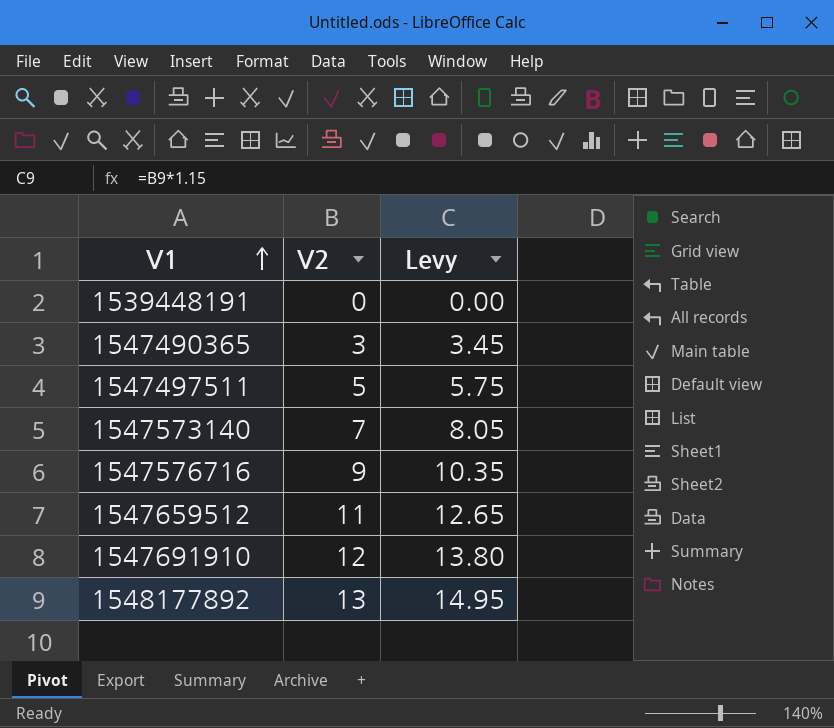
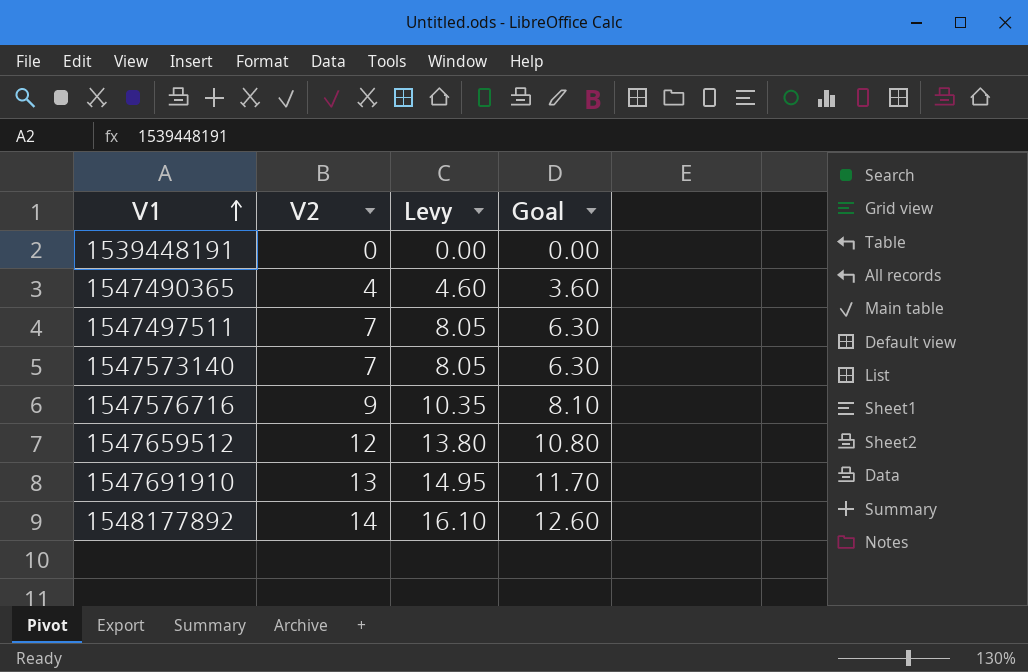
column Goal | formula: none -> [V2] * 0.9
1547490365 | V2: 3 -> 4
1547490365 | Levy: 3.45 -> 4.60
1547497511 | V2: 5 -> 7
1547497511 | Levy: 5.75 -> 8.05
1547659512 | V2: 11 -> 12
1547659512 | Levy: 12.65 -> 13.80
1547691910 | V2: 12 -> 13
1547691910 | Levy: 13.80 -> 14.95
1548177892 | V2: 13 -> 14
1548177892 | Levy: 14.95 -> 16.10

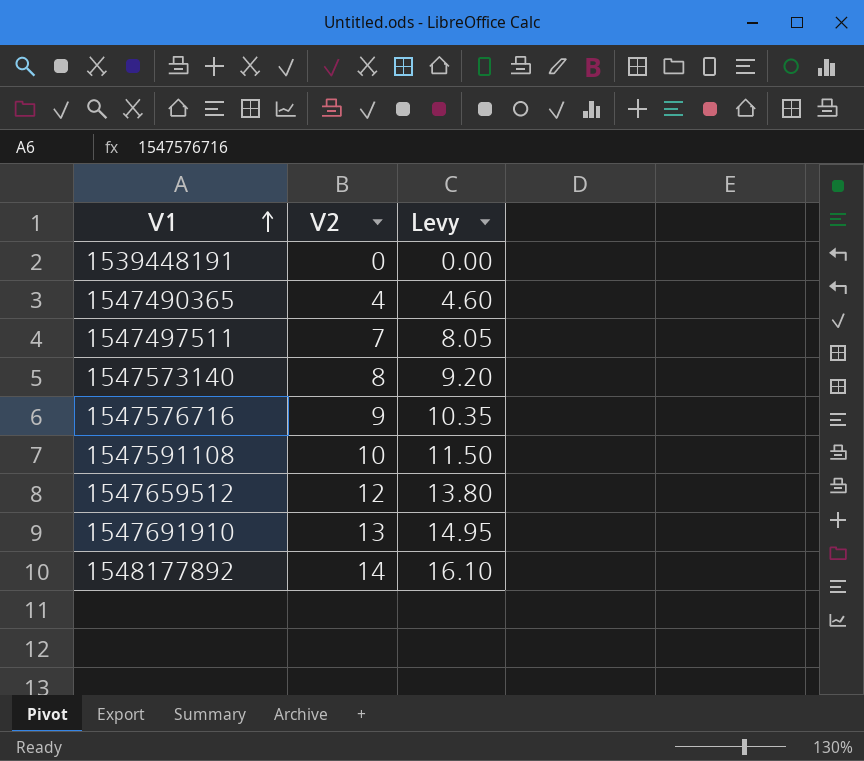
column Goal | formula: [V2] * 0.9 -> none
1547573140 | V2: 7 -> 8
1547573140 | Levy: 8.05 -> 9.20
row 1547591108: none -> 10 | 11.50

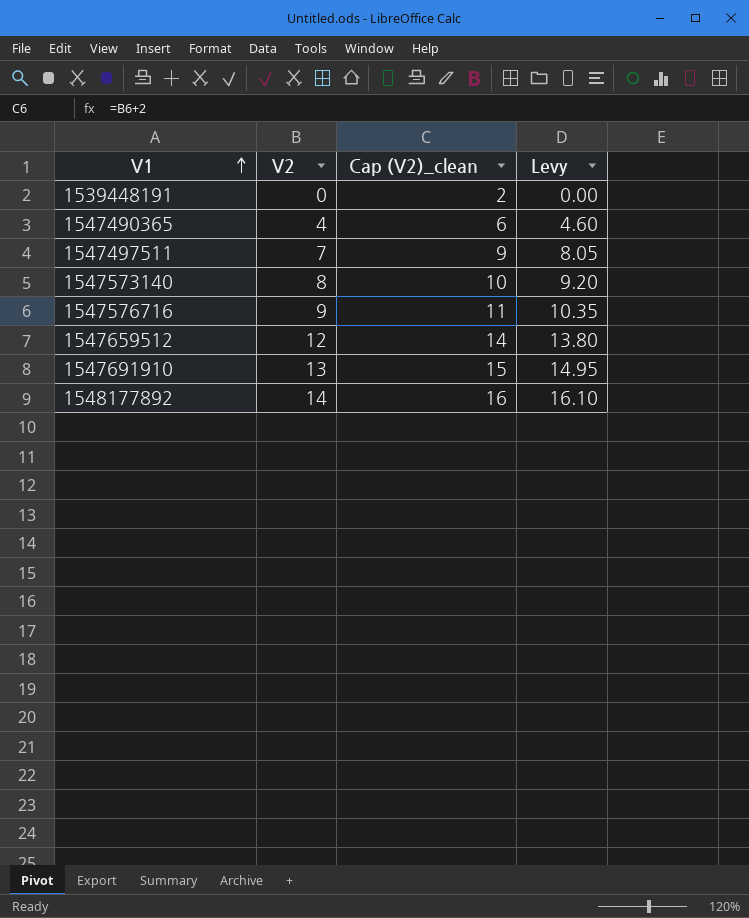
column Cap (V2)_clean | formula: none -> [V2] + 2
row 1547591108: 10 | 11.50 -> none

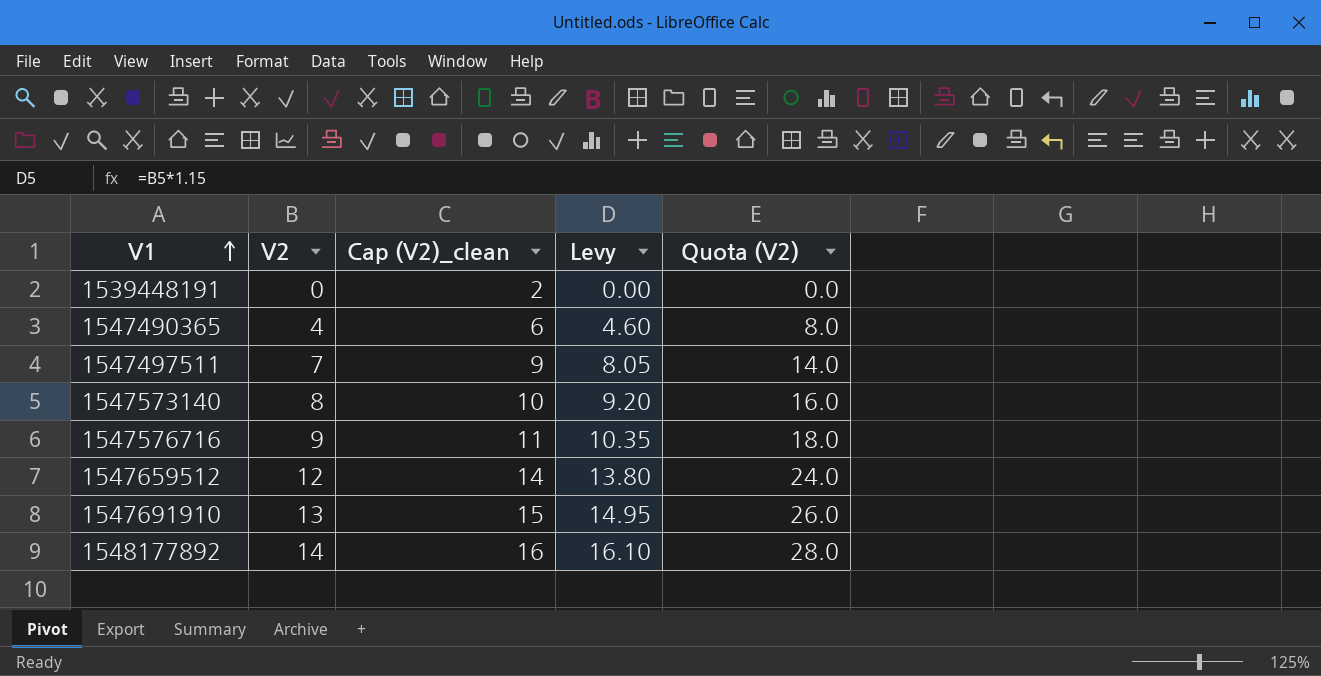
column Quota (V2) | formula: none -> [V2] * 2

